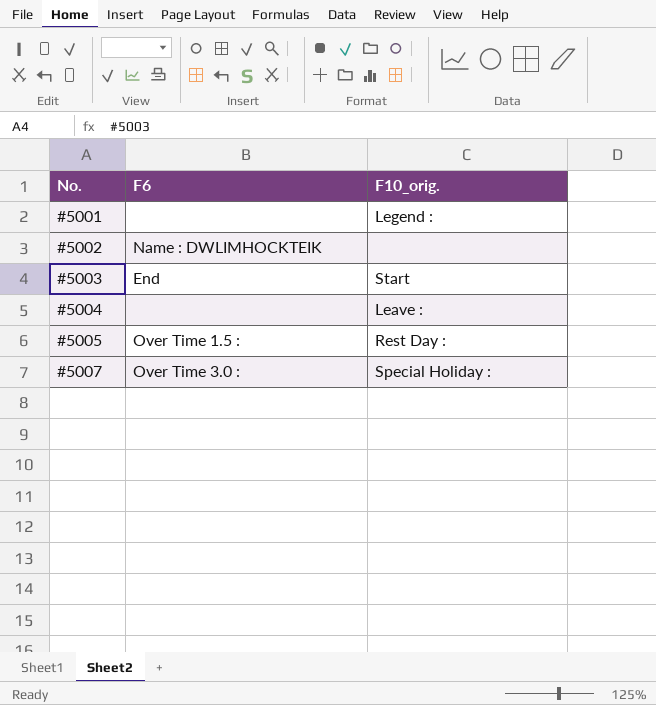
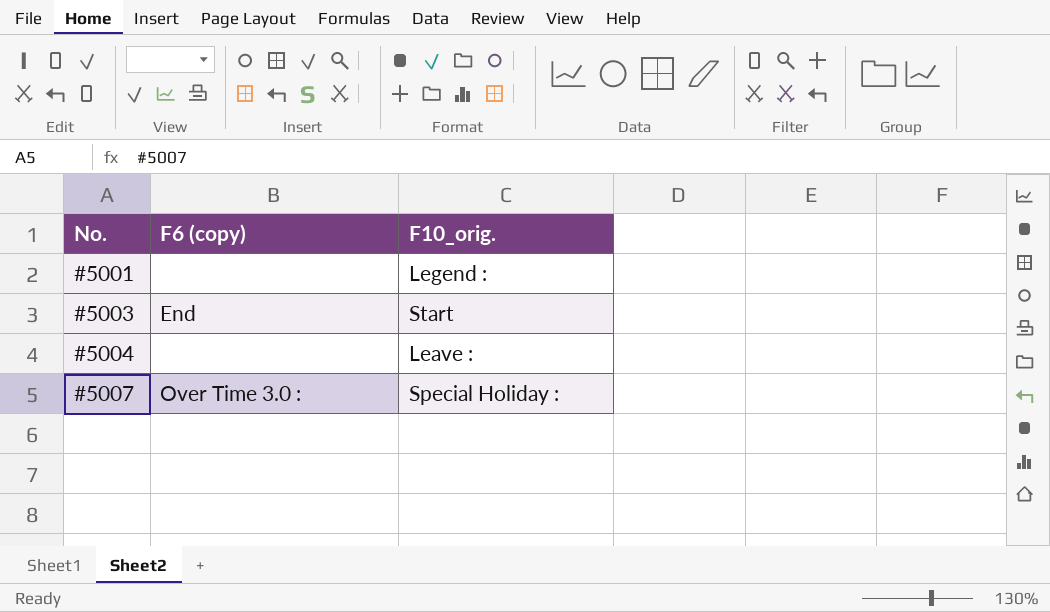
column name: F6 -> F6 (copy)
row #5002: Name : DWLIMHOCKTEIK | none -> none
row #5005: Over Time 1.5 : | Rest Day : -> none

